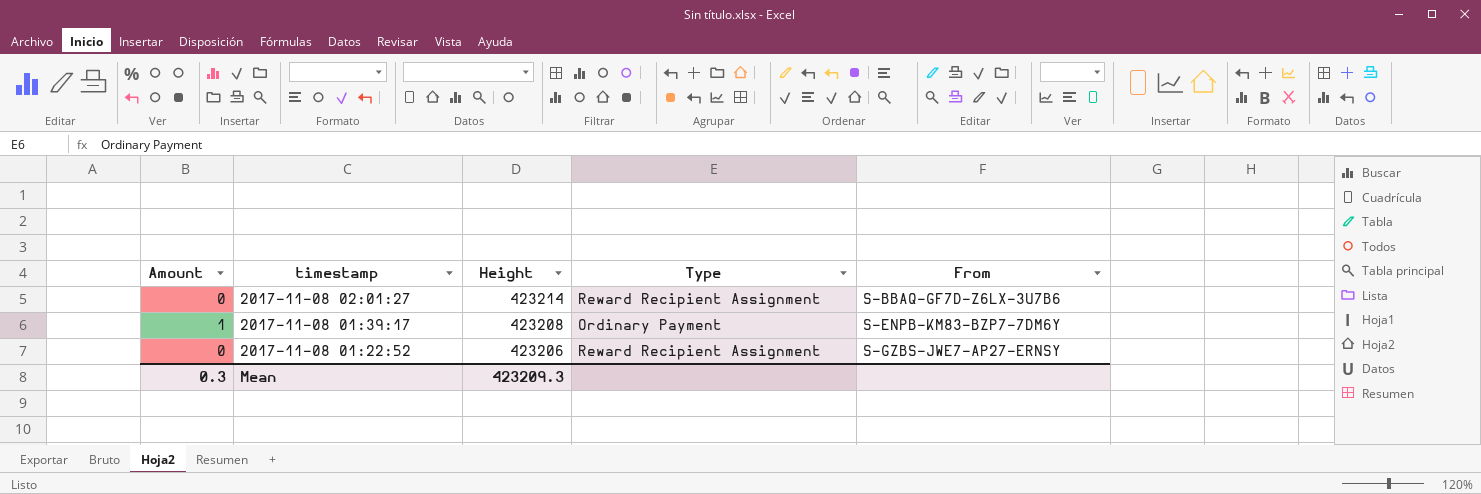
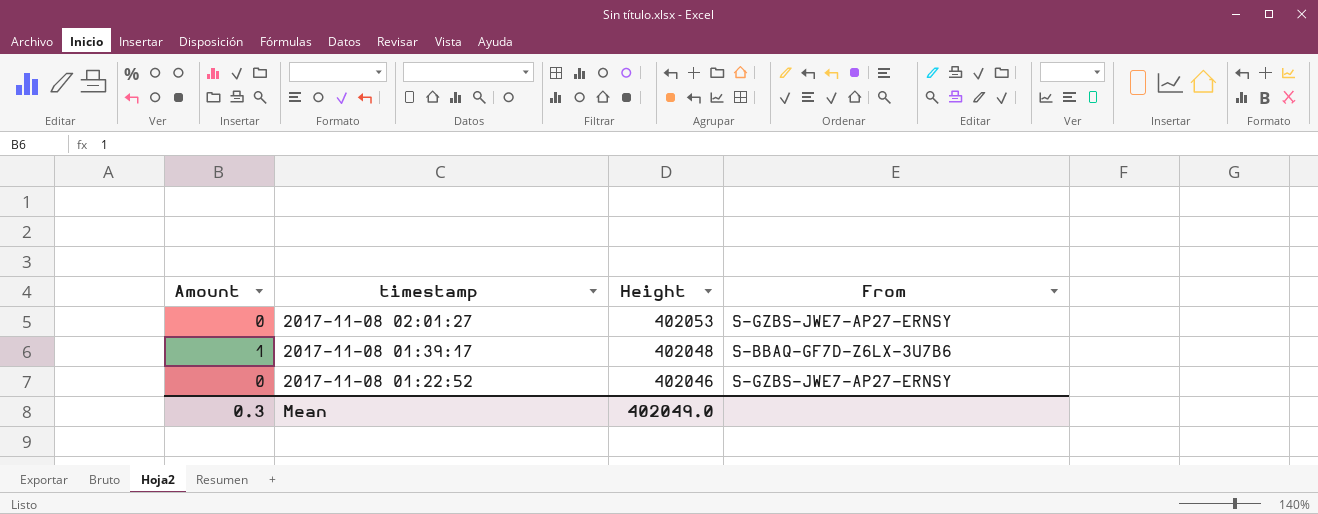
column Type | position: 4 -> none
2017-11-08 02:01:27 | Height: 423214 -> 402053
2017-11-08 02:01:27 | From: S-BBAQ-GF7D-Z6LX-3U7B6 -> S-GZBS-JWE7-AP27-ERNSY
2017-11-08 01:39:17 | Height: 423208 -> 402048
2017-11-08 01:39:17 | From: S-ENPB-KM83-BZP7-7DM6Y -> S-BBAQ-GF7D-Z6LX-3U7B6
2017-11-08 01:22:52 | Height: 423206 -> 402046
Mean | Height: 423209.3 -> 402049.0

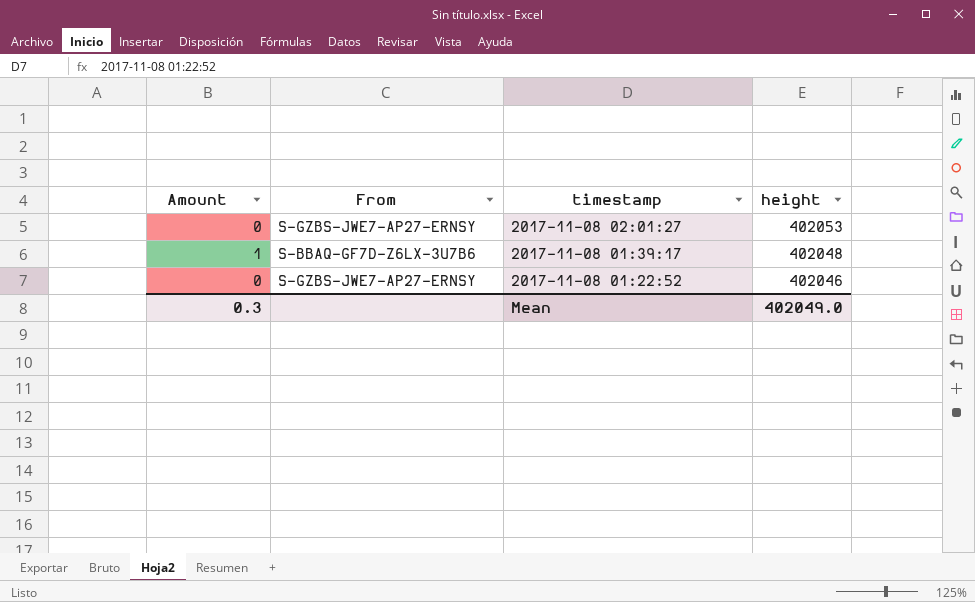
column From | position: 4 -> 2
column name: Height -> height

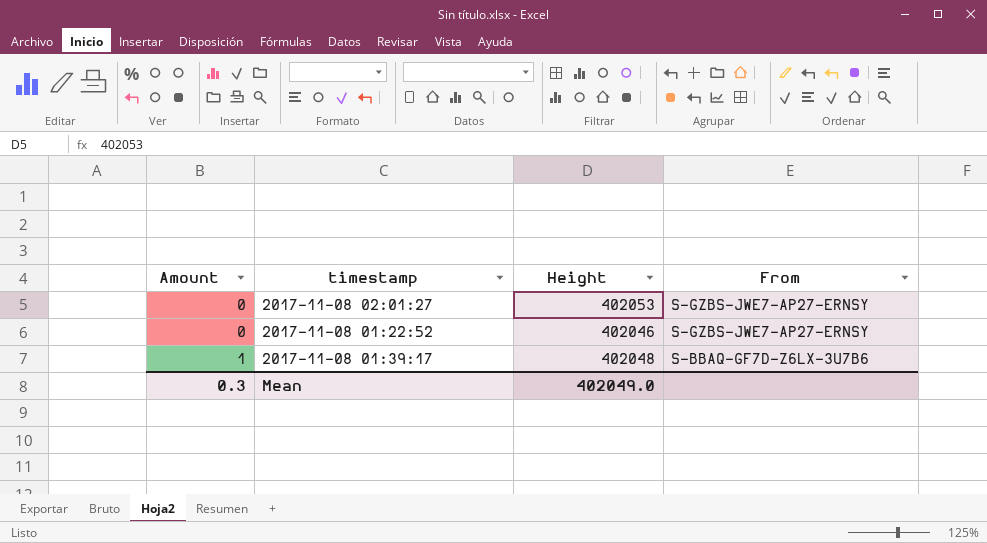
row order: timestamp descending -> Amount ascending
column name: height -> Height
column From | position: 2 -> 4

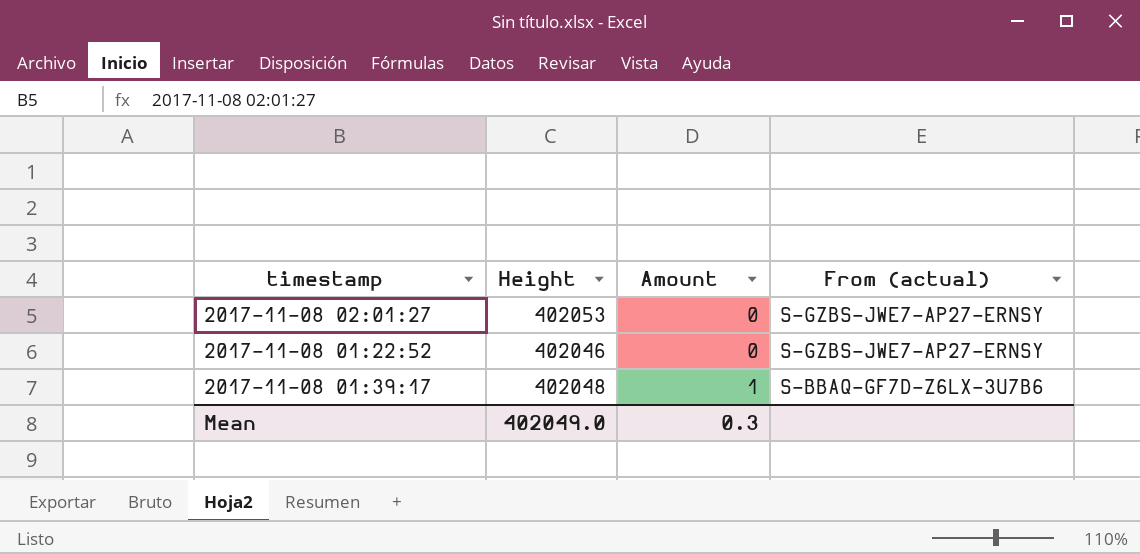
column Amount | position: 1 -> 3
column name: From -> From (actual)

